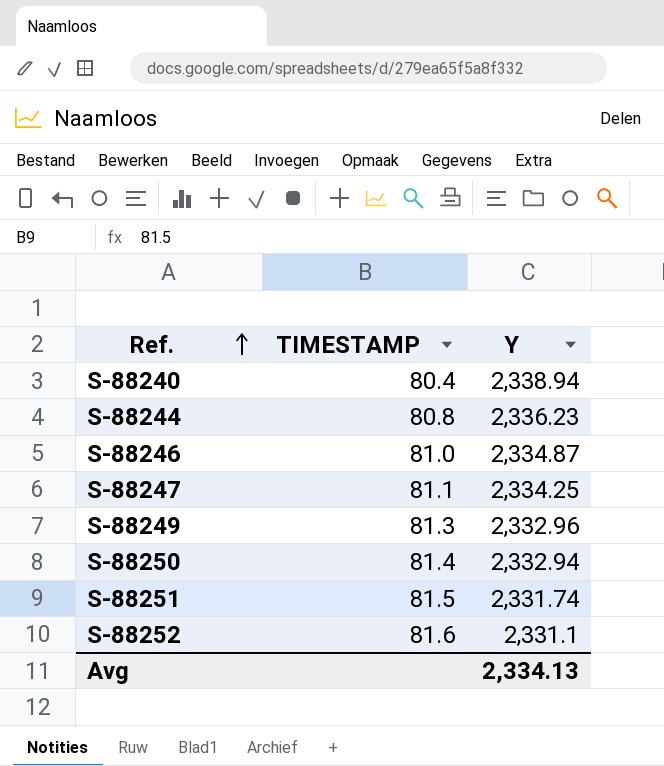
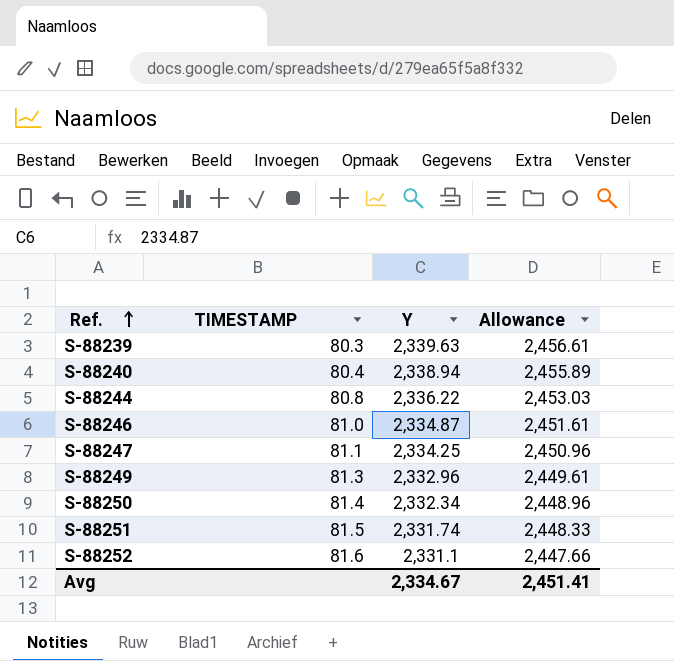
column Allowance | formula: none -> [Y] * 1.05
row S-88239: none -> 80.3 | 2,339.63 | 2,456.61
S-88244 | Y: 2,336.23 -> 2,336.22
S-88250 | Y: 2,332.94 -> 2,332.34
Avg | Y: 2,334.13 -> 2,334.67

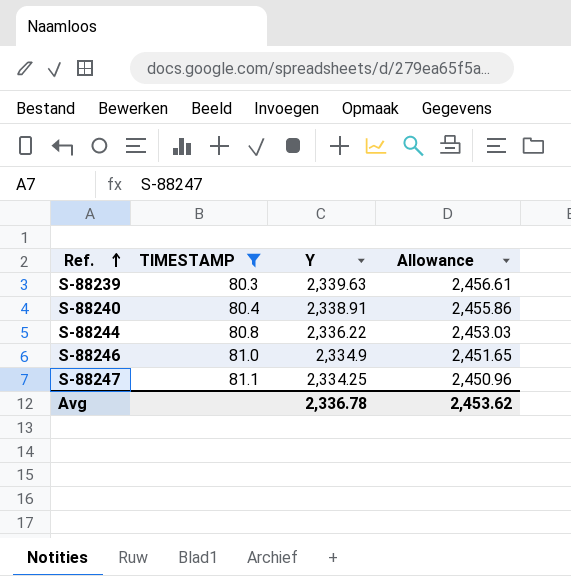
filter: none -> TIMESTAMP <= 81.1
S-88240 | Y: 2,338.94 -> 2,338.91
S-88240 | Allowance: 2,455.89 -> 2,455.86
S-88246 | Y: 2,334.87 -> 2,334.9
S-88246 | Allowance: 2,451.61 -> 2,451.65
Avg | Y: 2,334.67 -> 2,336.78
Avg | Allowance: 2,451.41 -> 2,453.62

